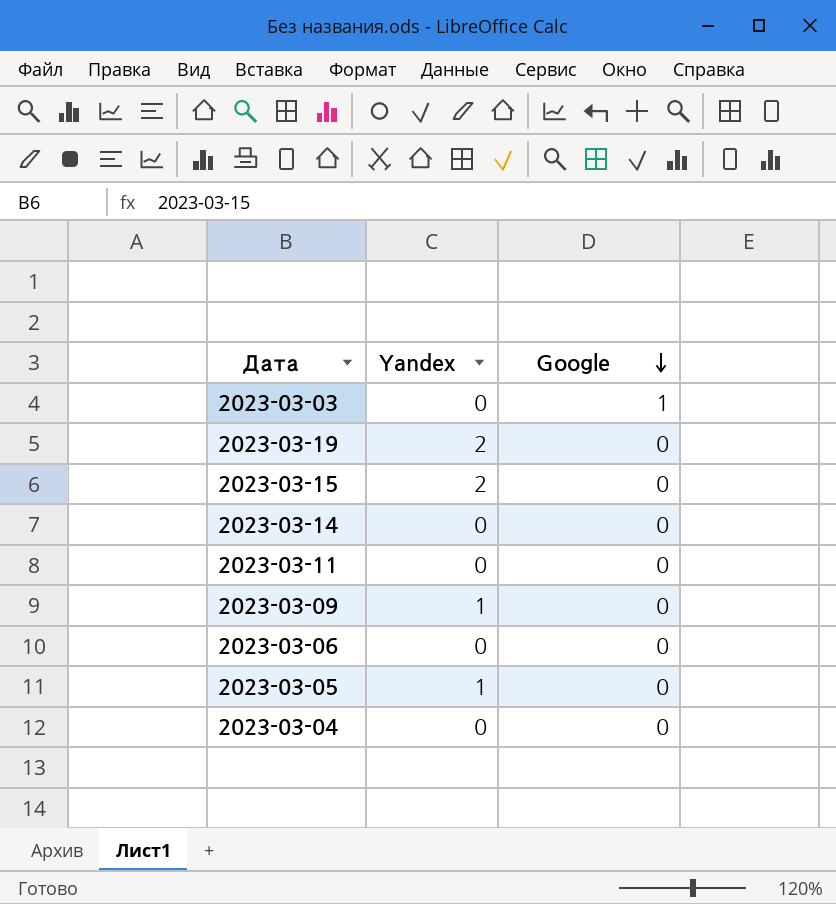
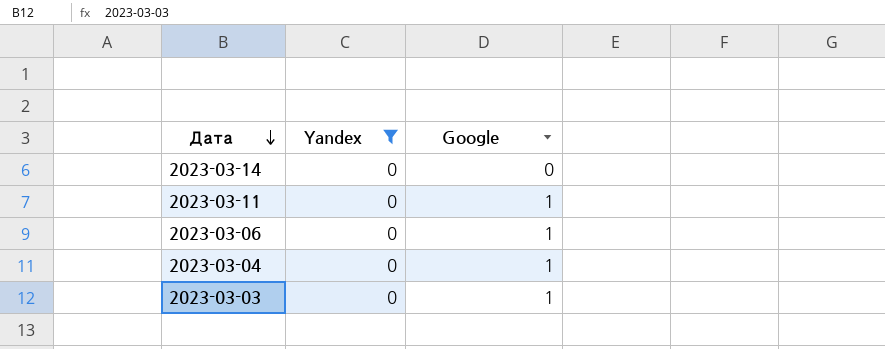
filter: none -> Yandex = 0
row order: Google descending -> Дата descending
2023-03-11 | Google: 0 -> 1
2023-03-06 | Google: 0 -> 1
2023-03-04 | Google: 0 -> 1

